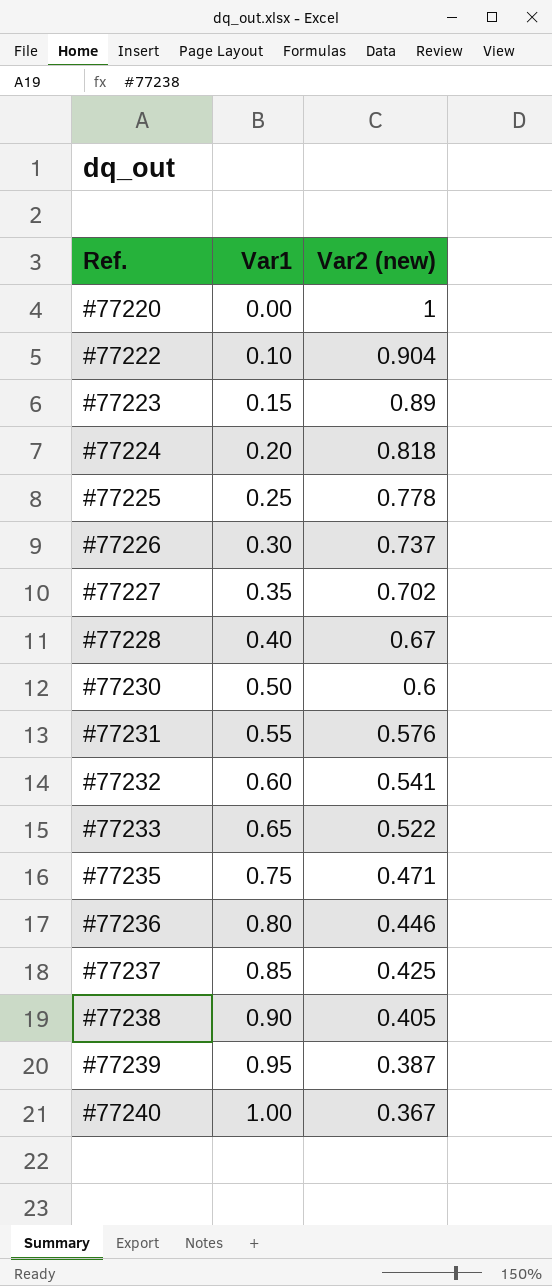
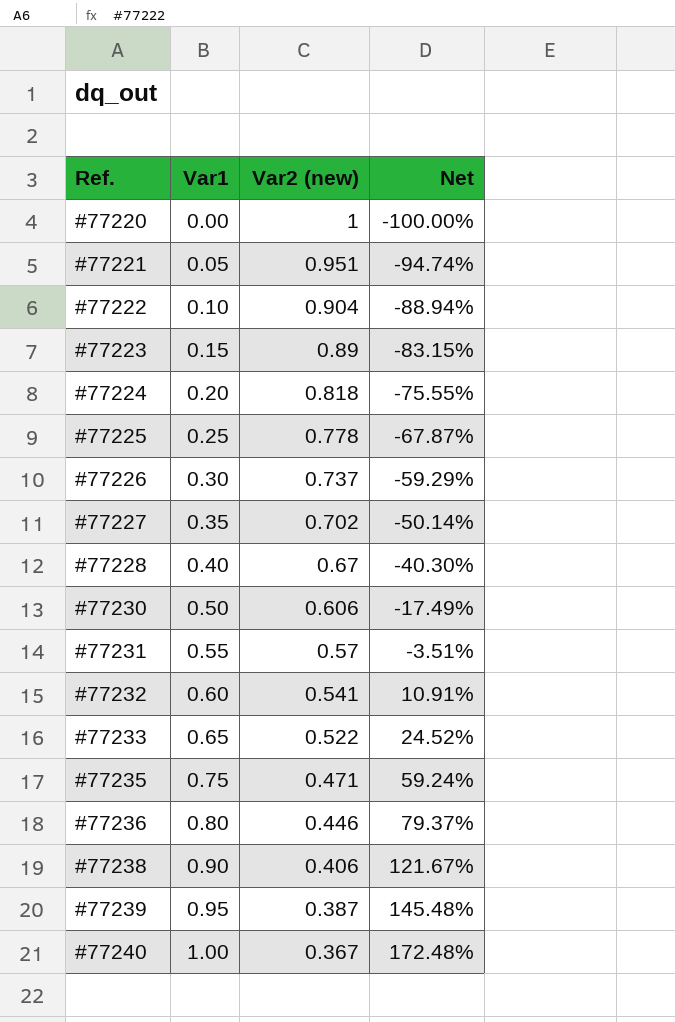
column Net | formula: none -> ([Var1] - [Var2 (new)]) / [Var2 (new)]
row #77237: 0.85 | 0.425 -> none
row #77221: none -> 0.05 | 0.951 | -94.74%
#77230 | Var2 (new): 0.6 -> 0.606
#77231 | Var2 (new): 0.576 -> 0.57
#77238 | Var2 (new): 0.405 -> 0.406

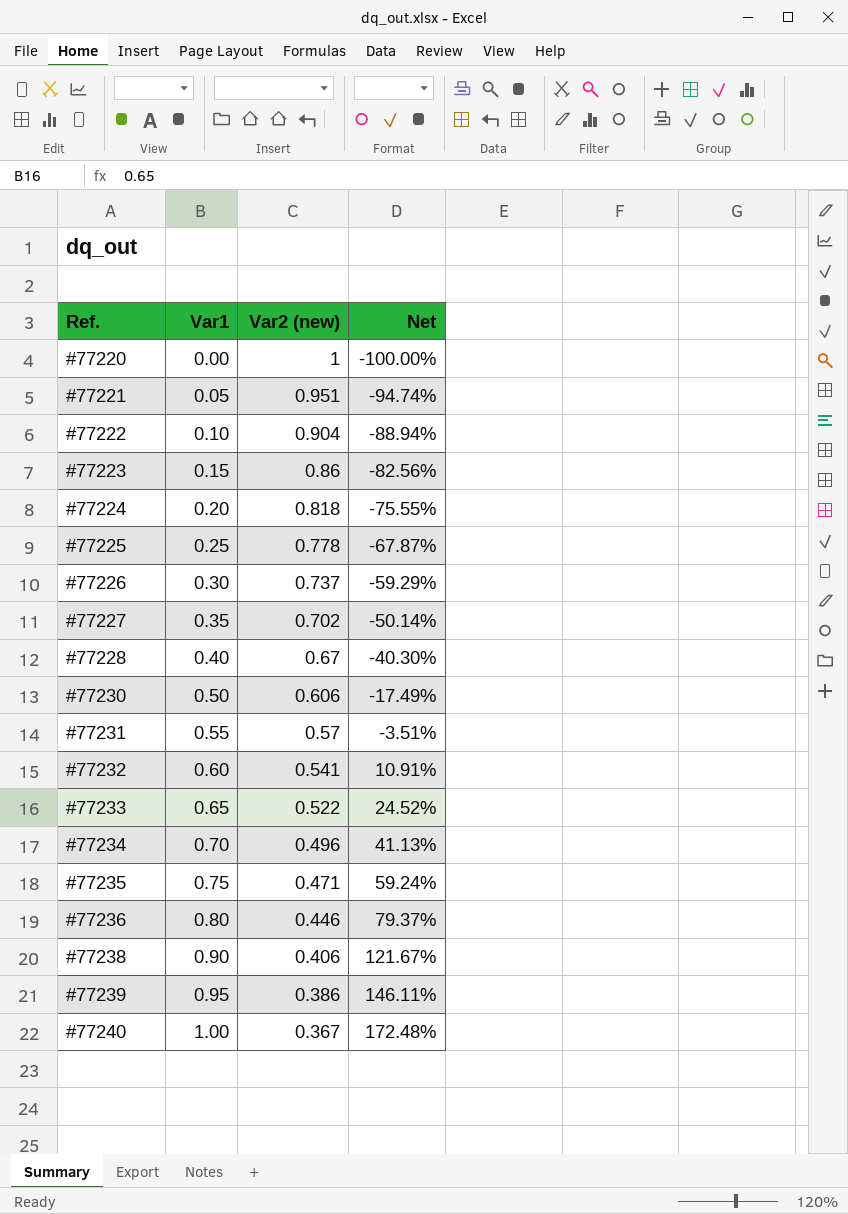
#77223 | Var2 (new): 0.89 -> 0.86
#77223 | Net: -83.15% -> -82.56%
row #77234: none -> 0.70 | 0.496 | 41.13%
#77239 | Var2 (new): 0.387 -> 0.386
#77239 | Net: 145.48% -> 146.11%

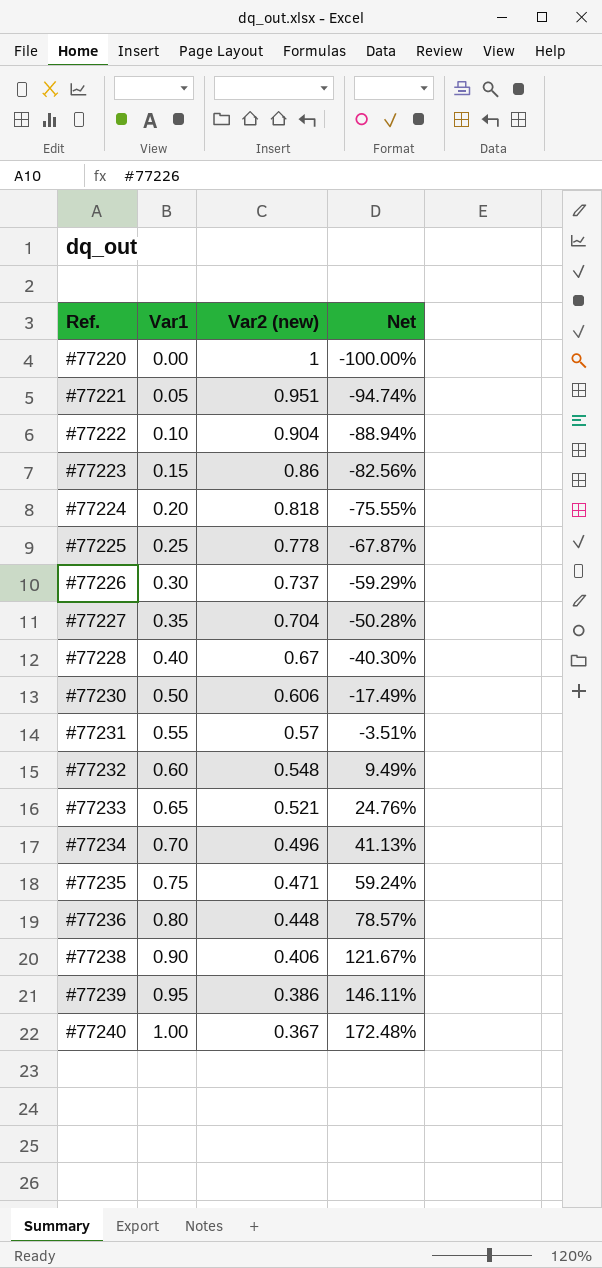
#77227 | Var2 (new): 0.702 -> 0.704
#77227 | Net: -50.14% -> -50.28%
#77232 | Var2 (new): 0.541 -> 0.548
#77232 | Net: 10.91% -> 9.49%
#77233 | Var2 (new): 0.522 -> 0.521
#77233 | Net: 24.52% -> 24.76%
#77236 | Var2 (new): 0.446 -> 0.448
#77236 | Net: 79.37% -> 78.57%

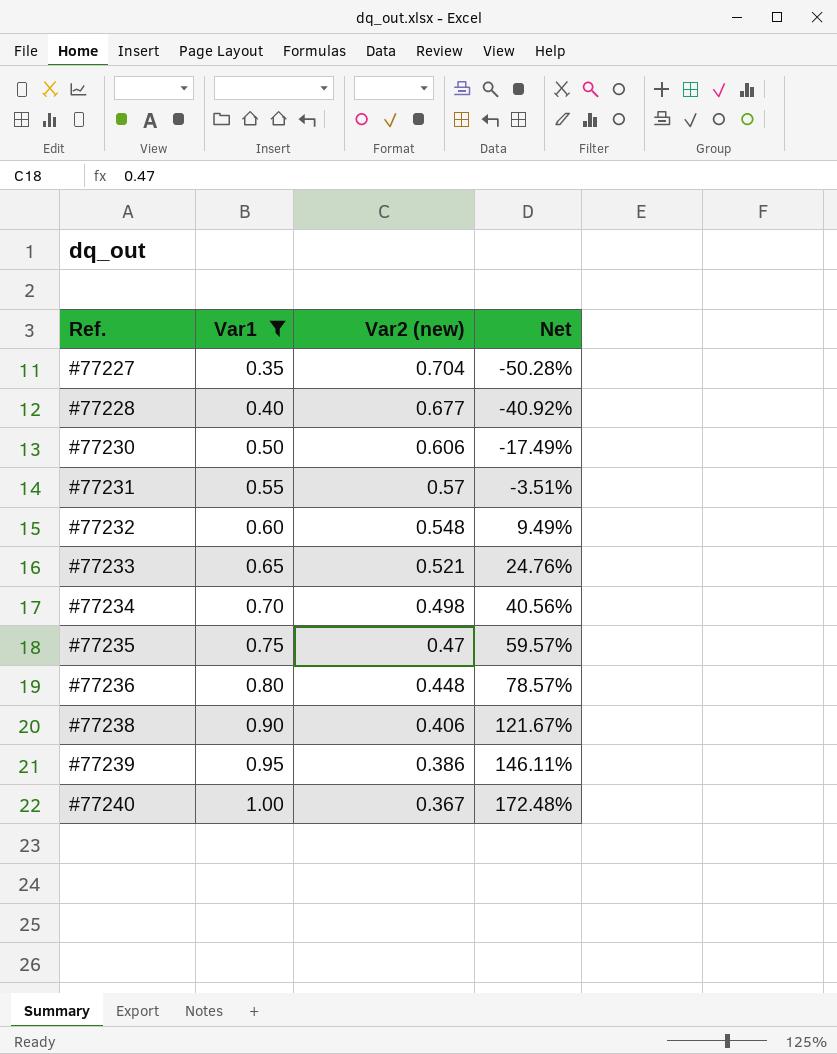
filter: none -> Var1 >= 0.35
#77228 | Var2 (new): 0.67 -> 0.677
#77228 | Net: -40.30% -> -40.92%
#77234 | Var2 (new): 0.496 -> 0.498
#77234 | Net: 41.13% -> 40.56%
#77235 | Var2 (new): 0.471 -> 0.47
#77235 | Net: 59.24% -> 59.57%

